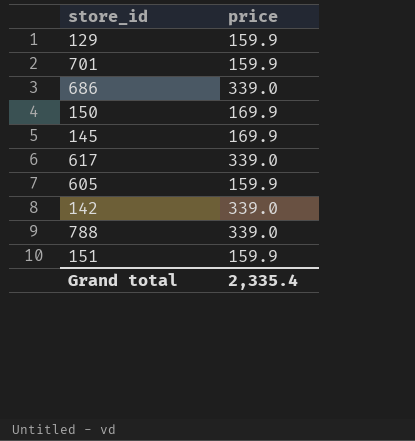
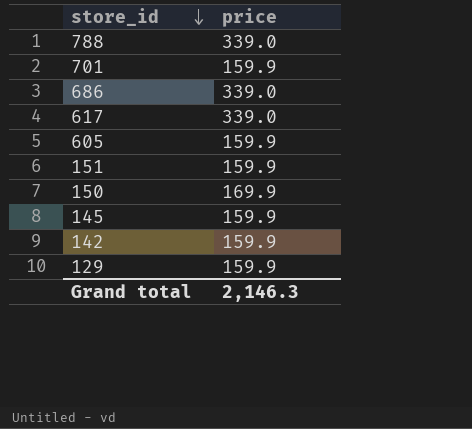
row order: none -> store_id descending
145 | price: 169.9 -> 159.9
142 | price: 339.0 -> 159.9
Grand total | price: 2,335.4 -> 2,146.3

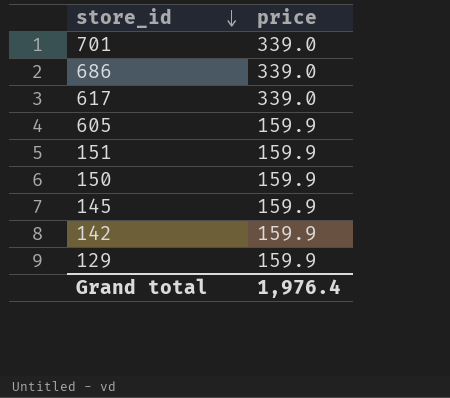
row 788: 339.0 -> none
701 | price: 159.9 -> 339.0
150 | price: 169.9 -> 159.9
Grand total | price: 2,146.3 -> 1,976.4

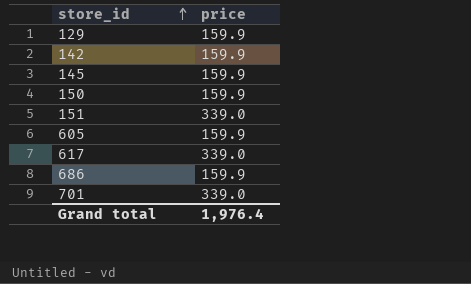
row order: store_id descending -> store_id ascending
151 | price: 159.9 -> 339.0
686 | price: 339.0 -> 159.9

